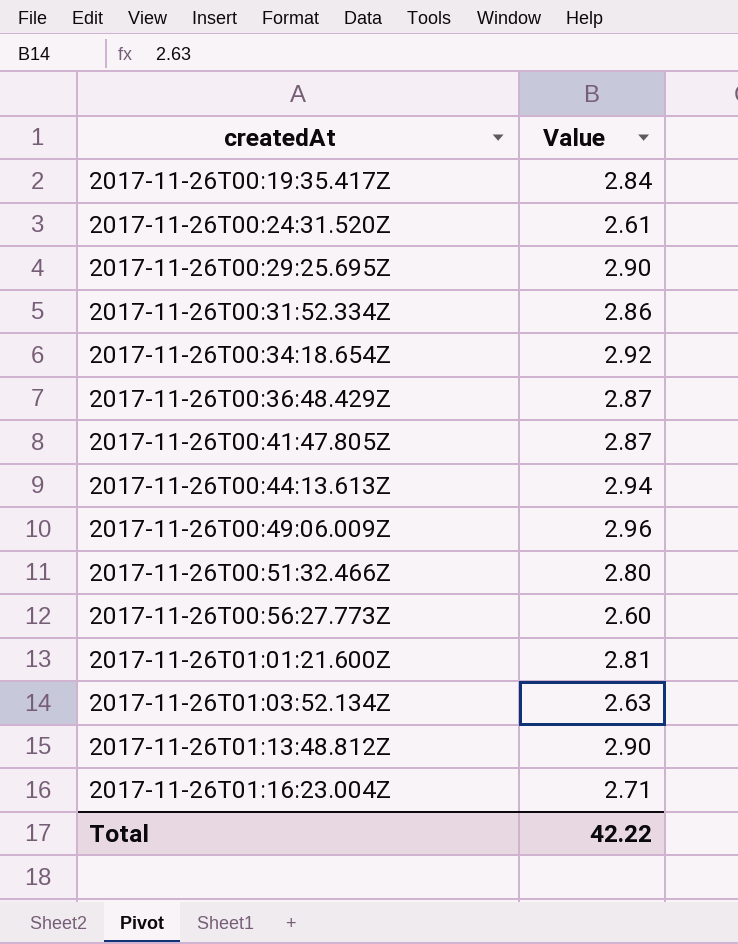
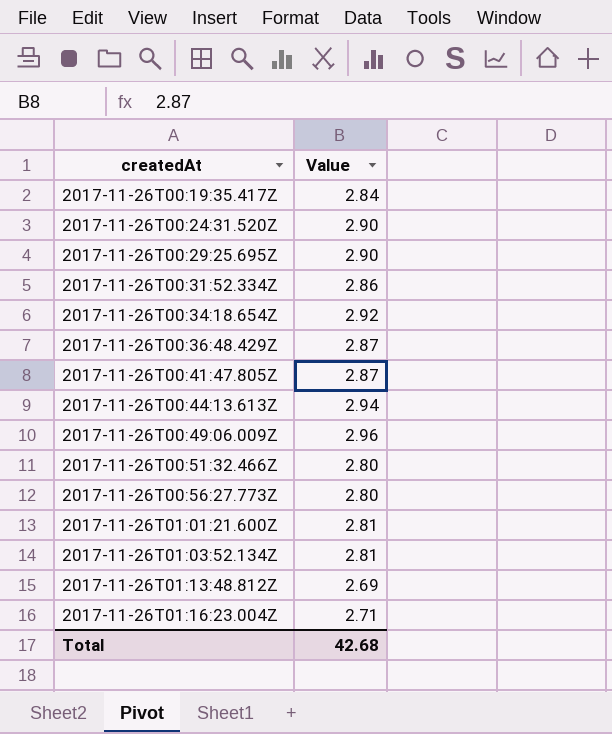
2017-11-26T00:24:31.520Z | Value: 2.61 -> 2.90
2017-11-26T00:56:27.773Z | Value: 2.60 -> 2.80
2017-11-26T01:03:52.134Z | Value: 2.63 -> 2.81
2017-11-26T01:13:48.812Z | Value: 2.90 -> 2.69
Total | Value: 42.22 -> 42.68

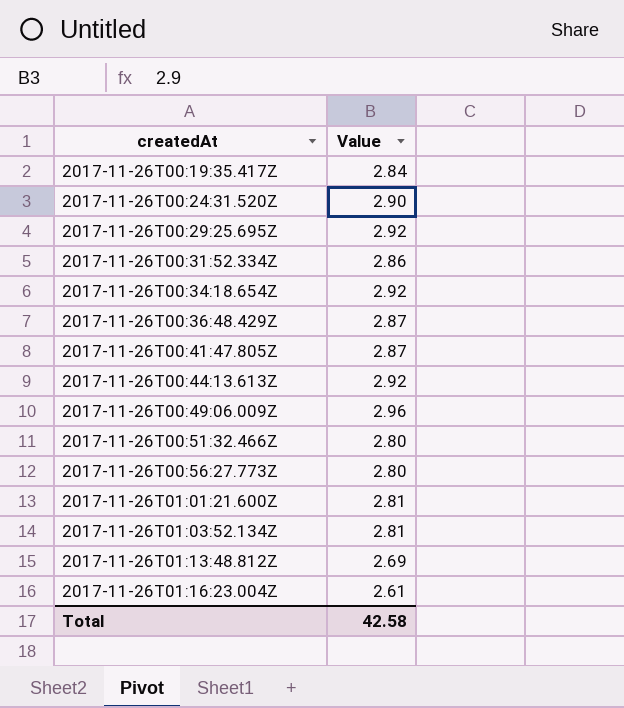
2017-11-26T00:29:25.695Z | Value: 2.90 -> 2.92
2017-11-26T00:44:13.613Z | Value: 2.94 -> 2.92
2017-11-26T01:16:23.004Z | Value: 2.71 -> 2.61
Total | Value: 42.68 -> 42.58

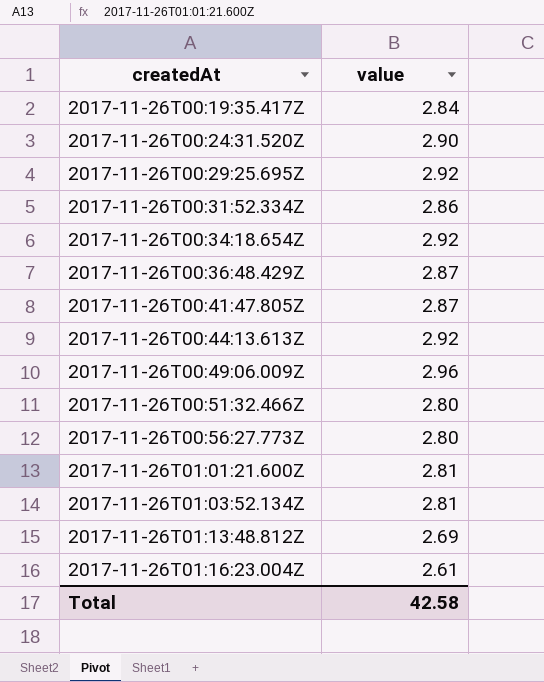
column name: Value -> value

